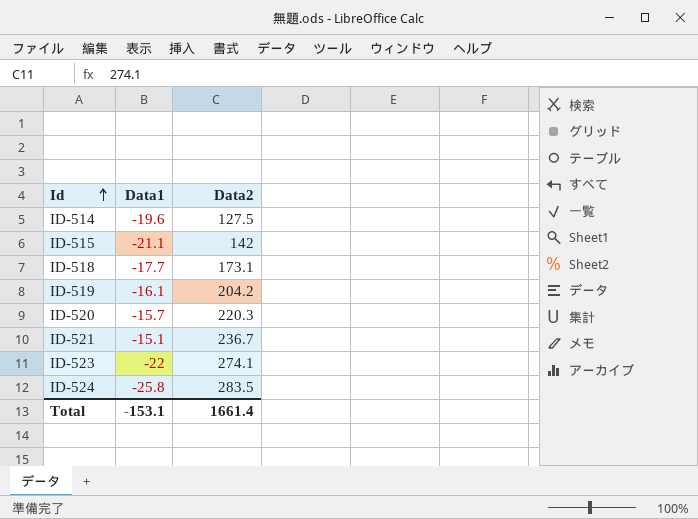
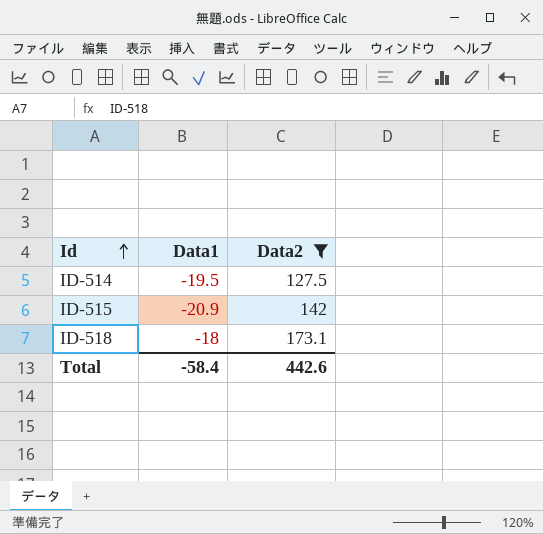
filter: none -> Data2 <= 173.1
ID-514 | Data1: -19.6 -> -19.5
ID-515 | Data1: -21.1 -> -20.9
ID-518 | Data1: -17.7 -> -18
Total | Data1: -153.1 -> -58.4
Total | Data2: 1661.4 -> 442.6

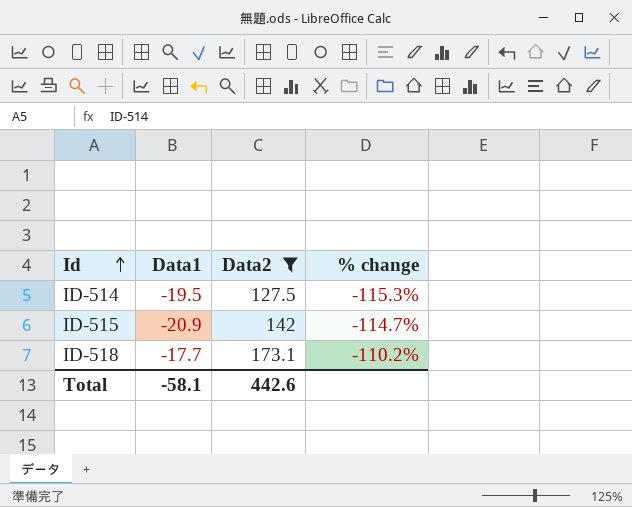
column % change | formula: none -> ([Data1] - [Data2]) / [Data2]
ID-518 | Data1: -18 -> -17.7
Total | Data1: -58.4 -> -58.1

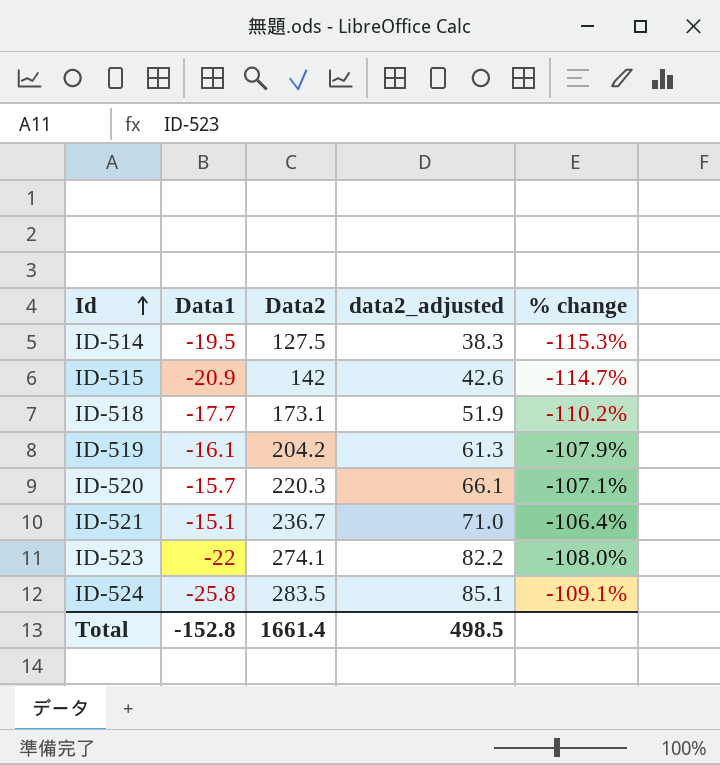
filter: Data2 <= 173.1 -> none
column data2_adjusted | formula: none -> [Data2] * 0.3
Total | Data1: -58.1 -> -152.8
Total | Data2: 442.6 -> 1661.4

